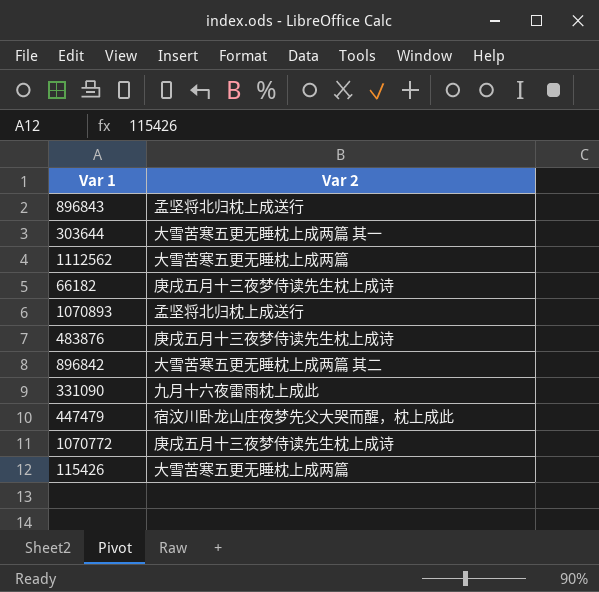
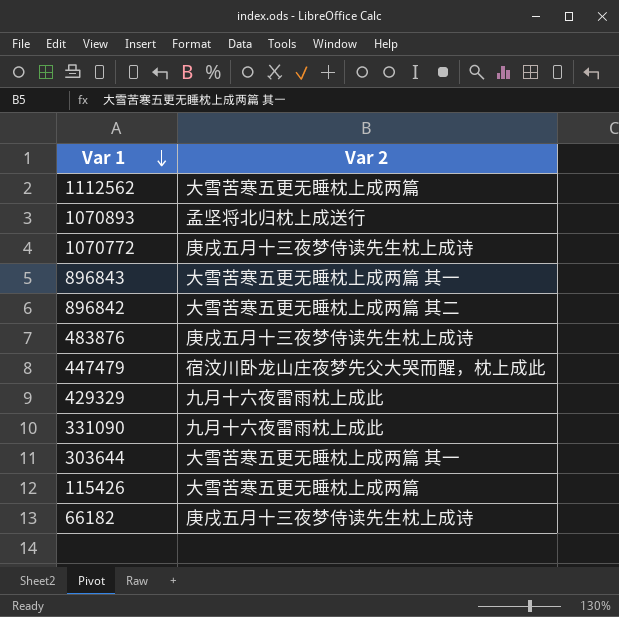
row order: none -> Var 1 descending
896843 | Var 2: 孟坚将北归枕上成送行 -> 大雪苦寒五更无睡枕上成两篇 其一
row 429329: none -> 九月十六夜雷雨枕上成此

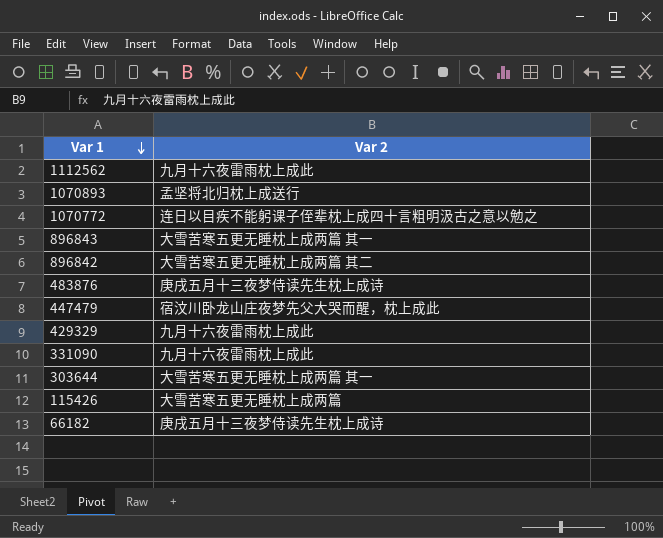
1112562 | Var 2: 大雪苦寒五更无睡枕上成两篇 -> 九月十六夜雷雨枕上成此
1070772 | Var 2: 庚戌五月十三夜梦侍读先生枕上成诗 -> 连日以目疾不能躬课子侄辈枕上成四十言粗明汲古之意以勉之

